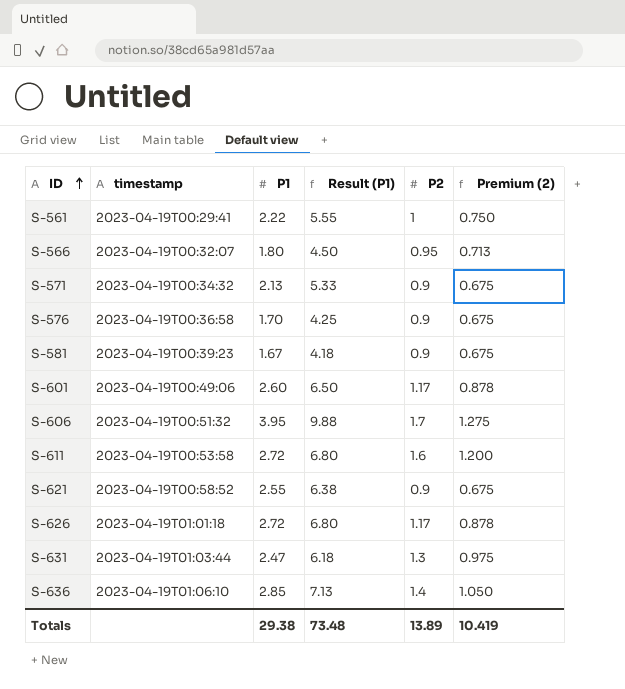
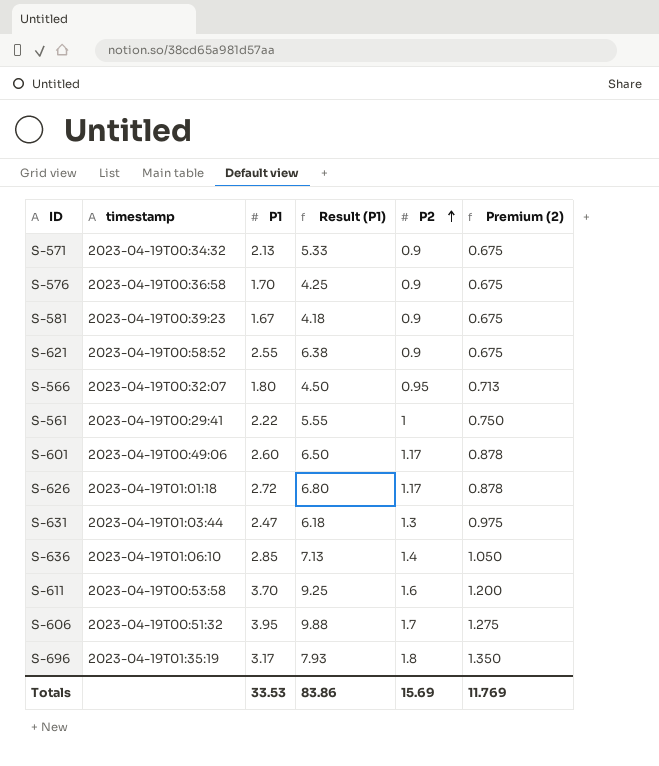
row order: ID ascending -> P2 ascending
S-611 | P1: 2.72 -> 3.70
S-611 | Result (P1): 6.80 -> 9.25
row S-696: none -> 2023-04-19T01:35:19 | 3.17 | 7.93 | 1.8 | 1.350
Totals | P1: 29.38 -> 33.53
Totals | Result (P1): 73.48 -> 83.86
Totals | P2: 13.89 -> 15.69
Totals | Premium (2): 10.419 -> 11.769

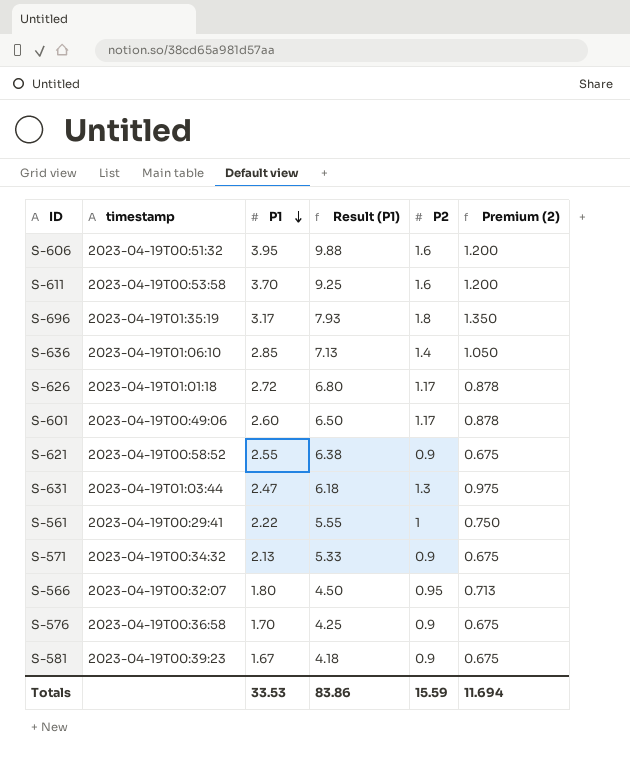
row order: P2 ascending -> P1 descending
S-606 | P2: 1.7 -> 1.6
S-606 | Premium (2): 1.275 -> 1.200
Totals | P2: 15.69 -> 15.59
Totals | Premium (2): 11.769 -> 11.694

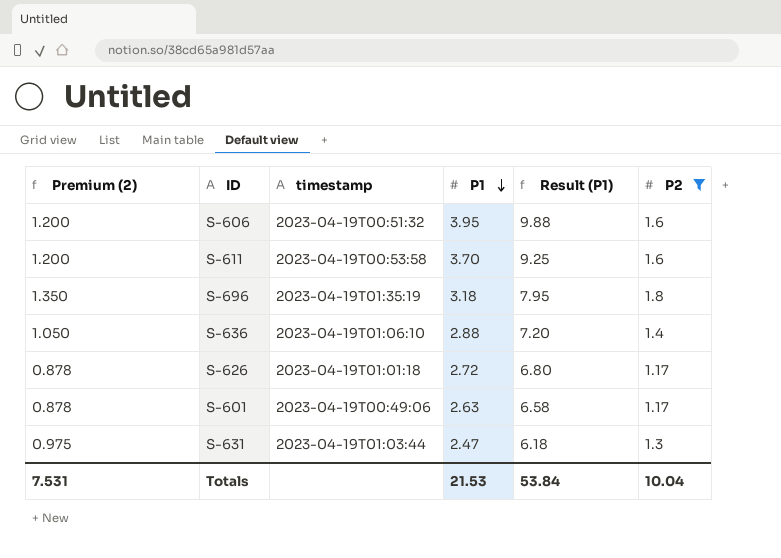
filter: none -> P2 >= 1.17
column Premium (2) | position: 6 -> 1
S-696 | P1: 3.17 -> 3.18
S-696 | Result (P1): 7.93 -> 7.95
S-636 | P1: 2.85 -> 2.88
S-636 | Result (P1): 7.13 -> 7.20
S-601 | P1: 2.60 -> 2.63
S-601 | Result (P1): 6.50 -> 6.58
Totals | Premium (2): 11.694 -> 7.531
Totals | P1: 33.53 -> 21.53
Totals | Result (P1): 83.86 -> 53.84
Totals | P2: 15.59 -> 10.04

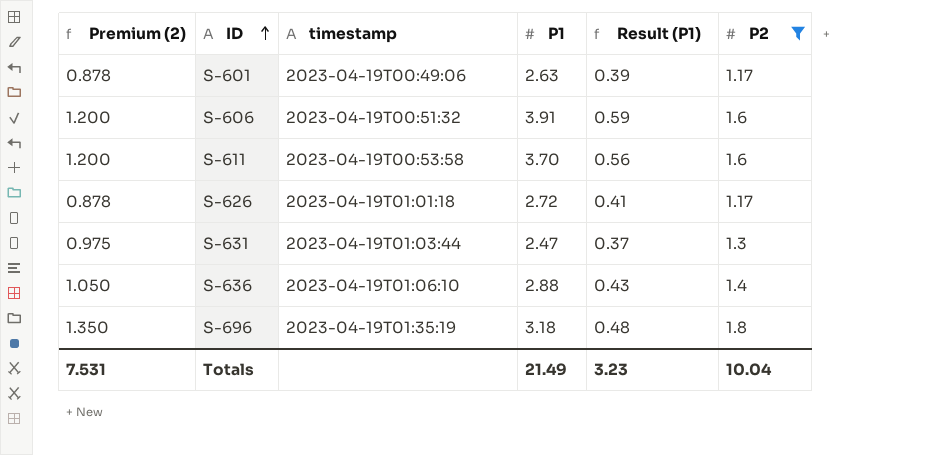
row order: P1 descending -> ID ascending
column Result (P1) | formula: [P1] * 2.5 -> [P1] * 0.15
S-606 | P1: 3.95 -> 3.91
Totals | P1: 21.53 -> 21.49
Totals | Result (P1): 53.84 -> 3.23

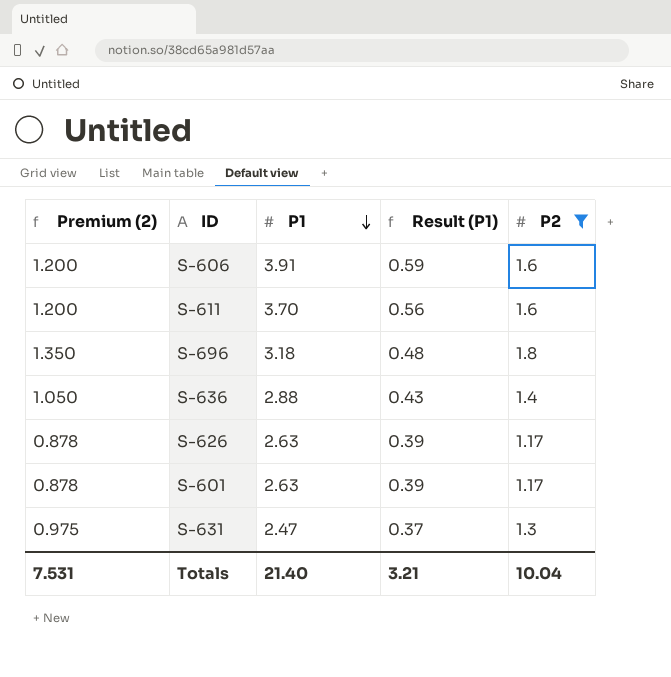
row order: ID ascending -> P1 descending
column timestamp | position: 3 -> none
S-626 | P1: 2.72 -> 2.63
S-626 | Result (P1): 0.41 -> 0.39
Totals | P1: 21.49 -> 21.40
Totals | Result (P1): 3.23 -> 3.21

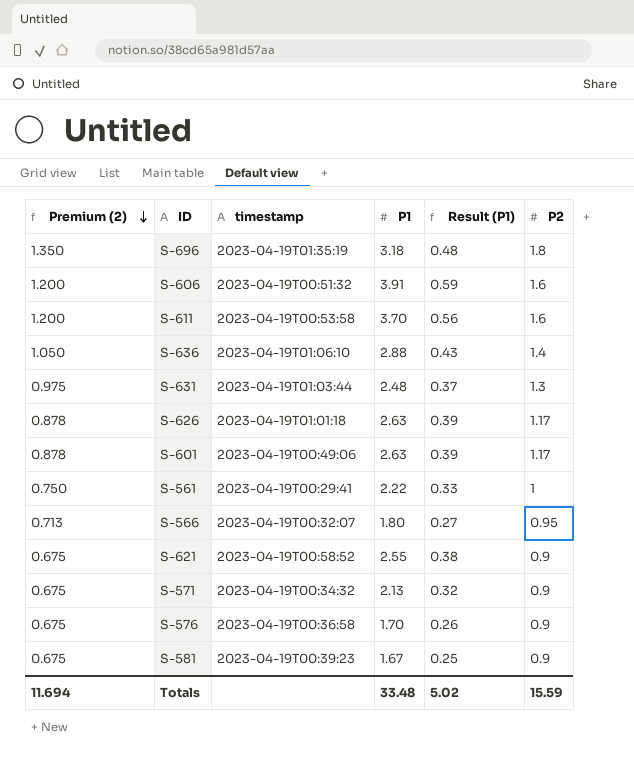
filter: P2 >= 1.17 -> none
row order: P1 descending -> Premium (2) descending
column timestamp | position: none -> 3
S-631 | P1: 2.47 -> 2.48
Totals | Premium (2): 7.531 -> 11.694
Totals | P1: 21.40 -> 33.48
Totals | Result (P1): 3.21 -> 5.02
Totals | P2: 10.04 -> 15.59

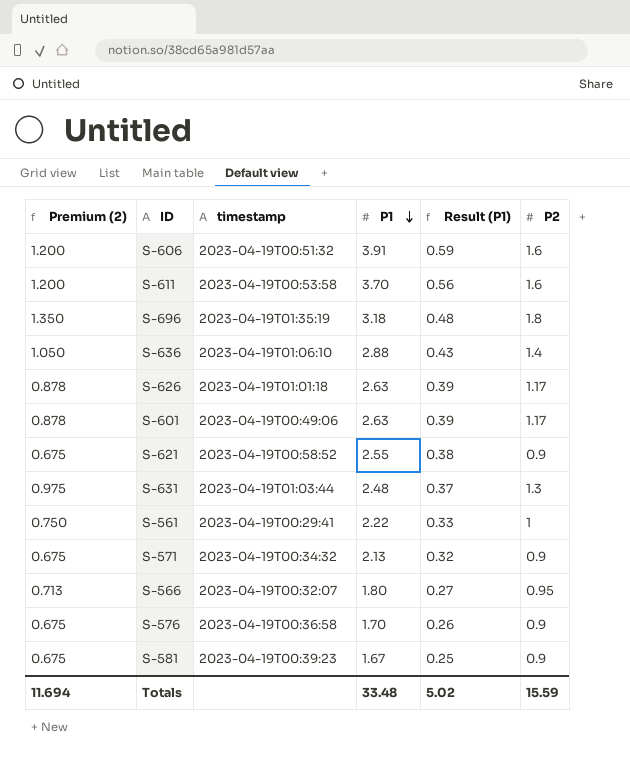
row order: Premium (2) descending -> P1 descending

